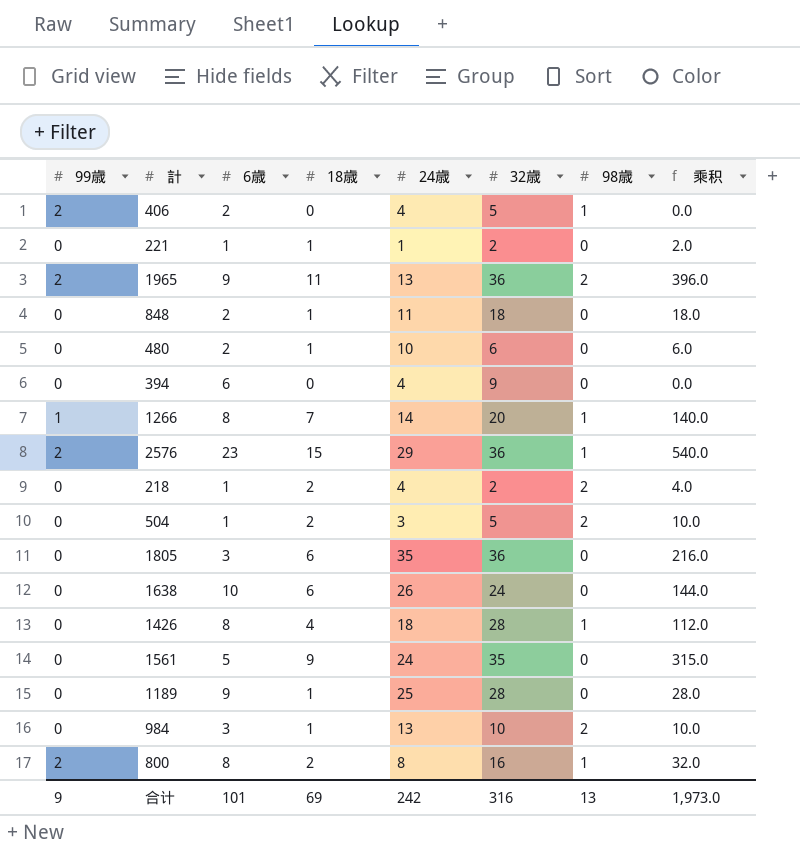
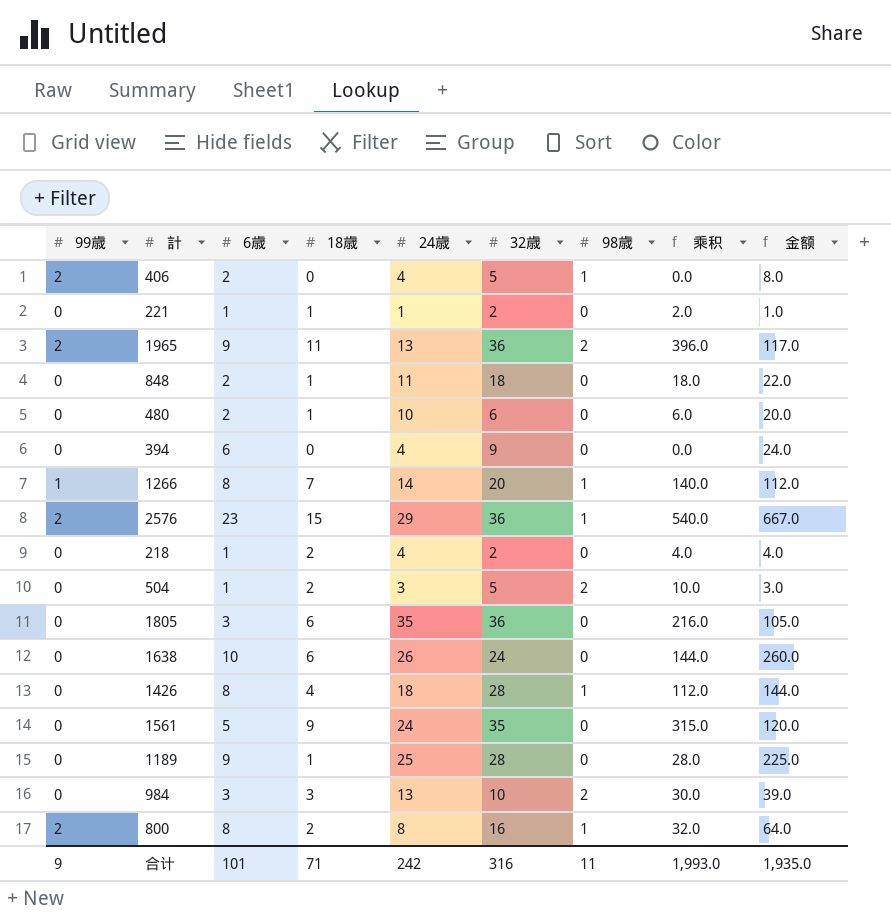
column 金额 | formula: none -> [6歳] * [24歳]
218 | 98歳: 2 -> 0
984 | 18歳: 1 -> 3
984 | 乘积: 10.0 -> 30.0
合计 | 18歳: 69 -> 71
合计 | 98歳: 13 -> 11
合计 | 乘积: 1,973.0 -> 1,993.0

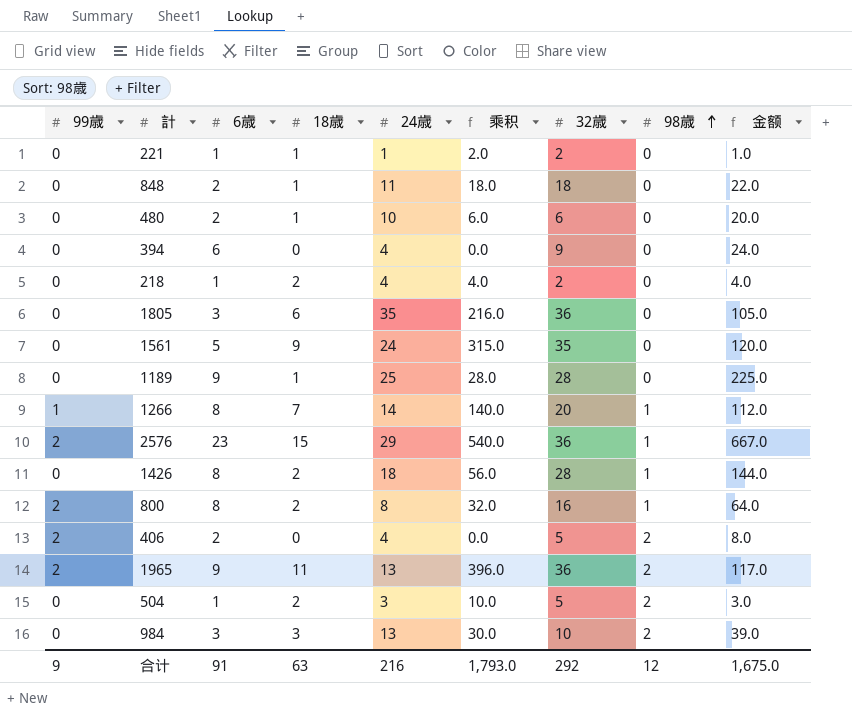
row order: none -> 98歳 ascending
column 乘积 | position: 8 -> 6
row 1638: 0 | 10 | 6 | 26 | 24 | 0 | 144.0 | 260.0 -> none
1426 | 18歳: 4 -> 2
1426 | 乘积: 112.0 -> 56.0
406 | 98歳: 1 -> 2
合计 | 6歳: 101 -> 91
合计 | 18歳: 71 -> 63
合计 | 24歳: 242 -> 216
合计 | 乘积: 1,993.0 -> 1,793.0
合计 | 32歳: 316 -> 292
合计 | 98歳: 11 -> 12
合计 | 金额: 1,935.0 -> 1,675.0

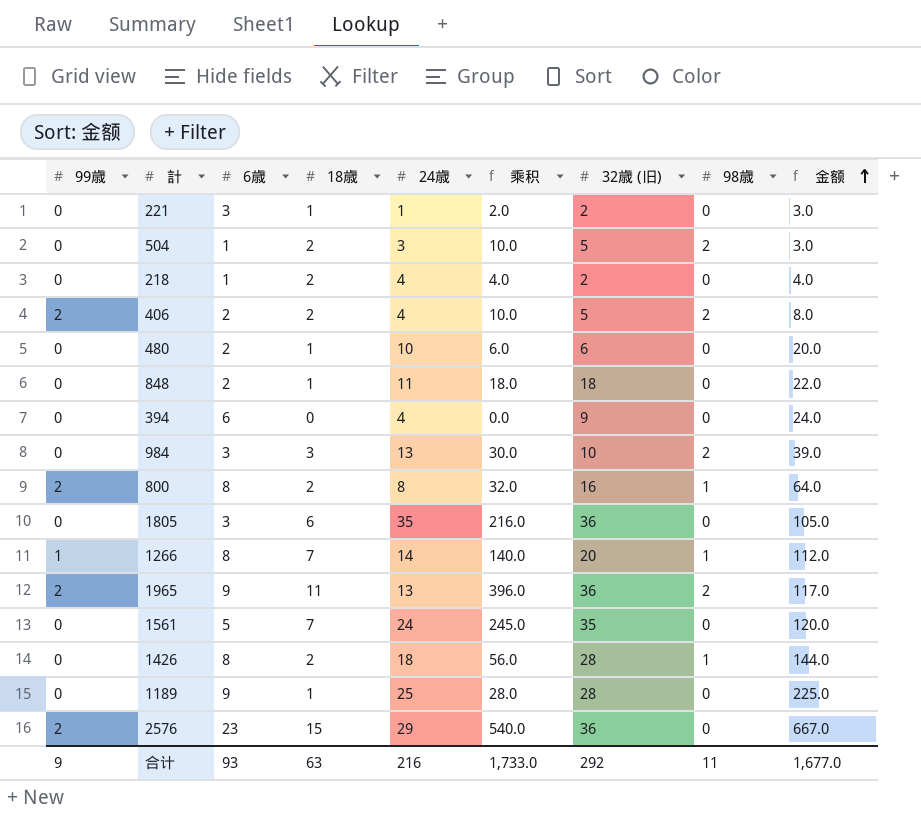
row order: 98歳 ascending -> 金额 ascending
column name: 32歳 -> 32歳 (旧)
221 | 6歳: 1 -> 3
221 | 金额: 1.0 -> 3.0
406 | 18歳: 0 -> 2
406 | 乘积: 0.0 -> 10.0
1561 | 18歳: 9 -> 7
1561 | 乘积: 315.0 -> 245.0
2576 | 98歳: 1 -> 0
合计 | 6歳: 91 -> 93
合计 | 乘积: 1,793.0 -> 1,733.0
合计 | 98歳: 12 -> 11
合计 | 金额: 1,675.0 -> 1,677.0

